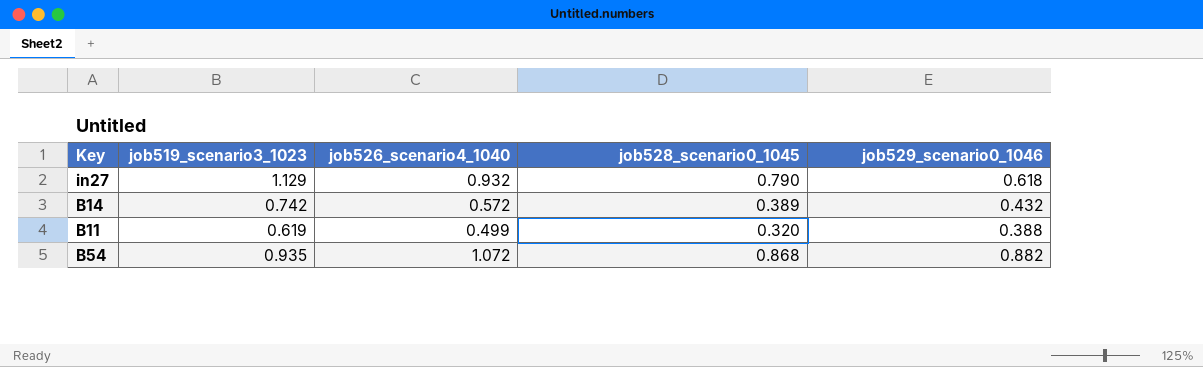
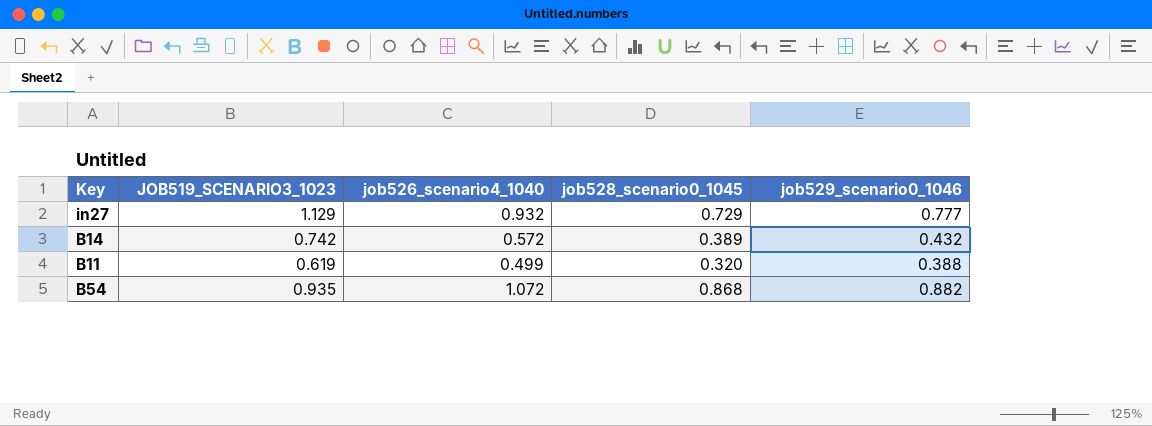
column name: job519_scenario3_1023 -> JOB519_SCENARIO3_1023
in27 | job528_scenario0_1045: 0.790 -> 0.729
in27 | job529_scenario0_1046: 0.618 -> 0.777

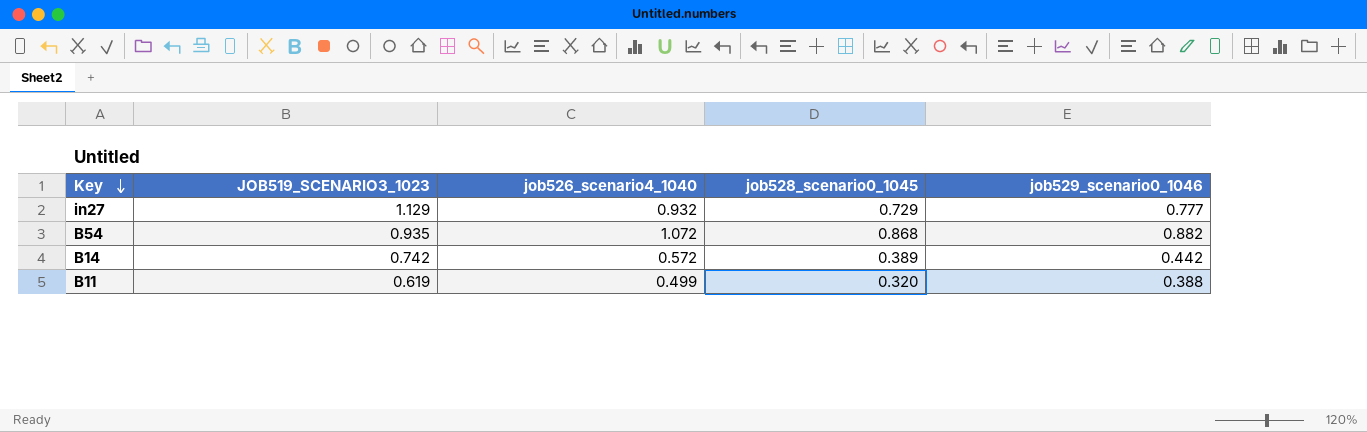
row order: none -> Key descending
B14 | job529_scenario0_1046: 0.432 -> 0.442

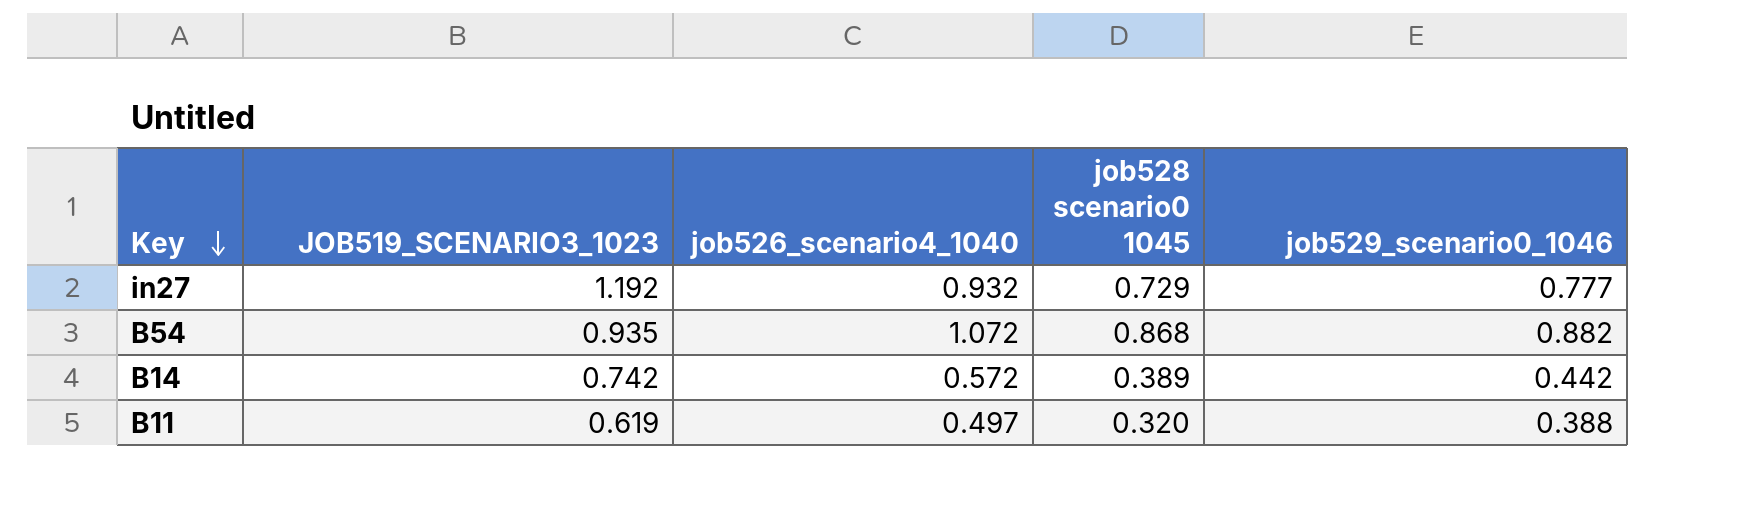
column name: job528_scenario0_1045 -> job528 scenario0 1045
in27 | JOB519_SCENARIO3_1023: 1.129 -> 1.192
B11 | job526_scenario4_1040: 0.499 -> 0.497

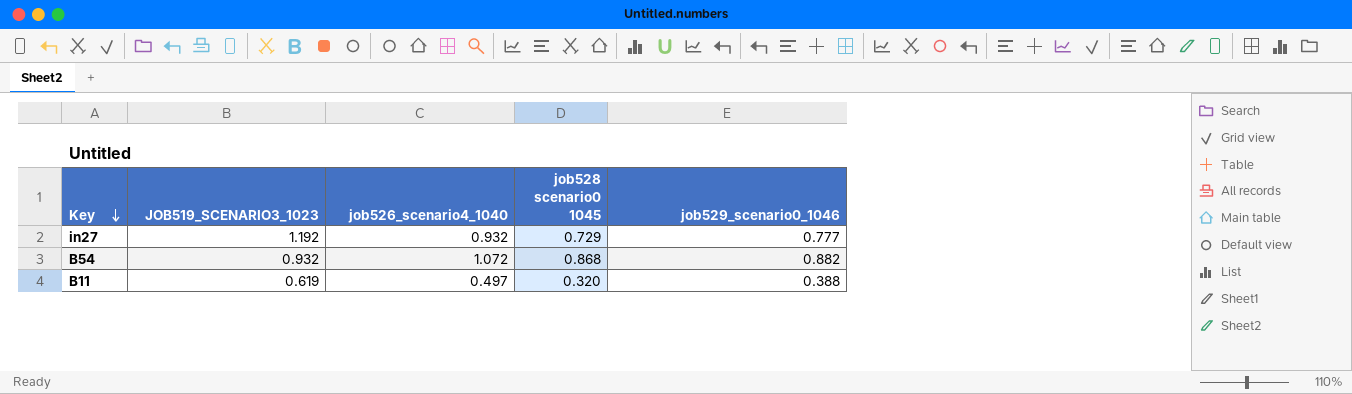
row B14: 0.742 | 0.572 | 0.389 | 0.442 -> none
B54 | JOB519_SCENARIO3_1023: 0.935 -> 0.932

